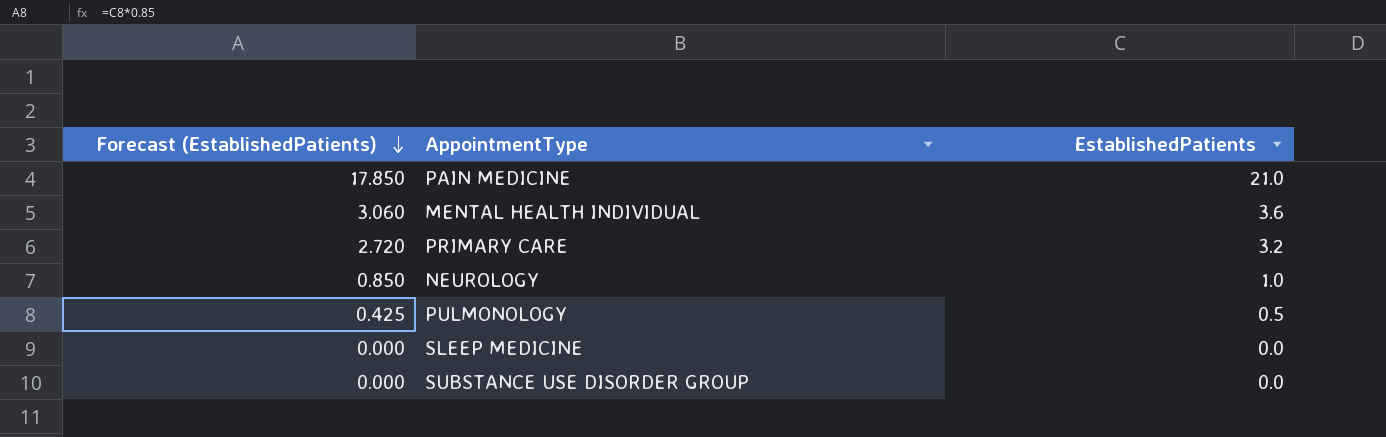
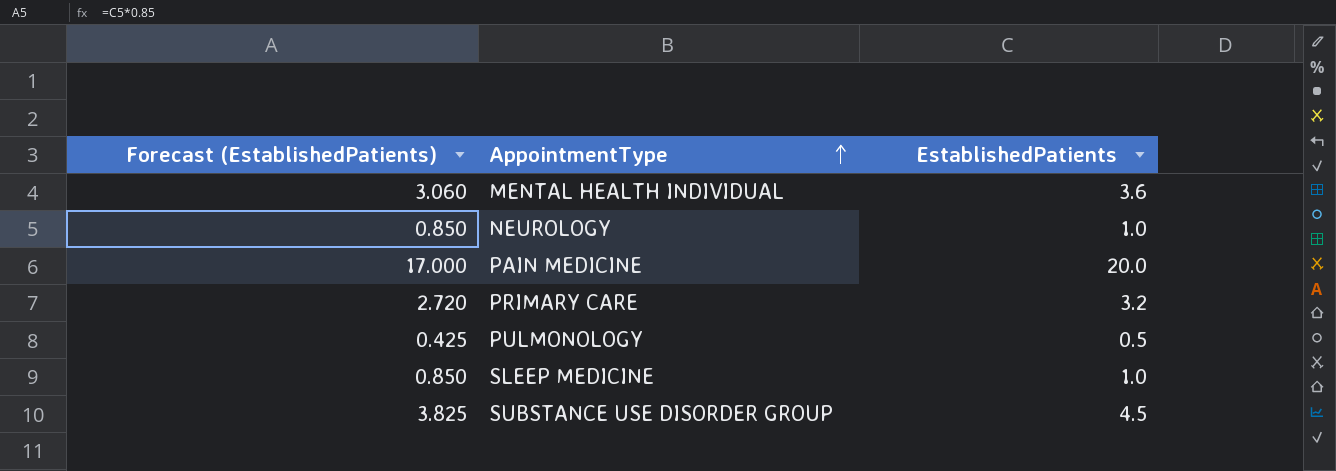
row order: Forecast (EstablishedPatients) descending -> AppointmentType ascending
PAIN MEDICINE | Forecast (EstablishedPatients): 17.850 -> 17.000
PAIN MEDICINE | EstablishedPatients: 21.0 -> 20.0
SLEEP MEDICINE | Forecast (EstablishedPatients): 0.000 -> 0.850
SLEEP MEDICINE | EstablishedPatients: 0.0 -> 1.0
SUBSTANCE USE DISORDER GROUP | Forecast (EstablishedPatients): 0.000 -> 3.825
SUBSTANCE USE DISORDER GROUP | EstablishedPatients: 0.0 -> 4.5

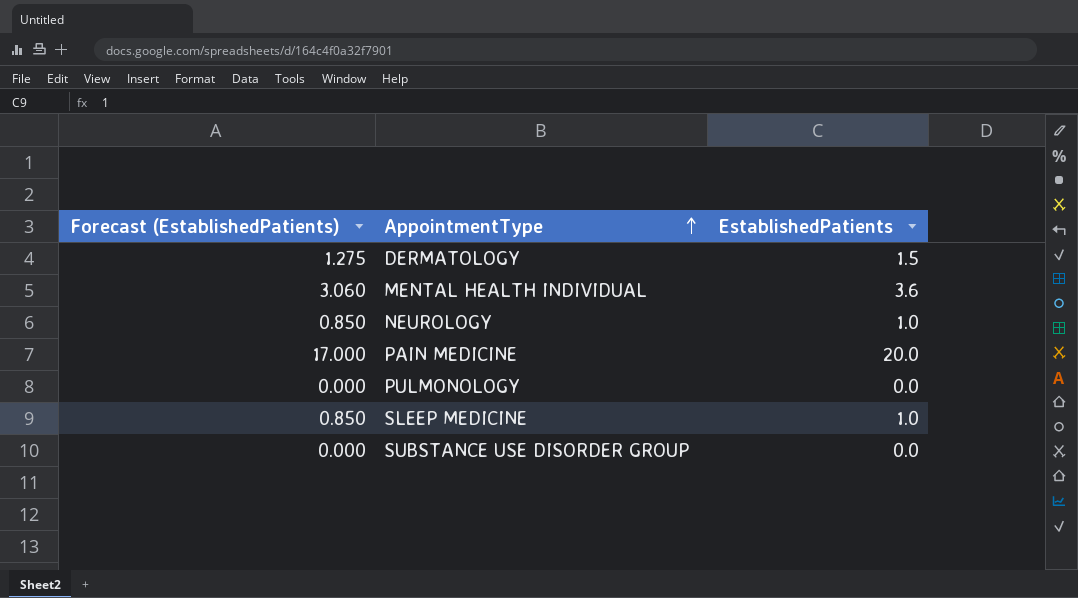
row PRIMARY CARE: 2.720 | 3.2 -> none
row DERMATOLOGY: none -> 1.275 | 1.5
PULMONOLOGY | Forecast (EstablishedPatients): 0.425 -> 0.000
PULMONOLOGY | EstablishedPatients: 0.5 -> 0.0
SUBSTANCE USE DISORDER GROUP | Forecast (EstablishedPatients): 3.825 -> 0.000
SUBSTANCE USE DISORDER GROUP | EstablishedPatients: 4.5 -> 0.0

